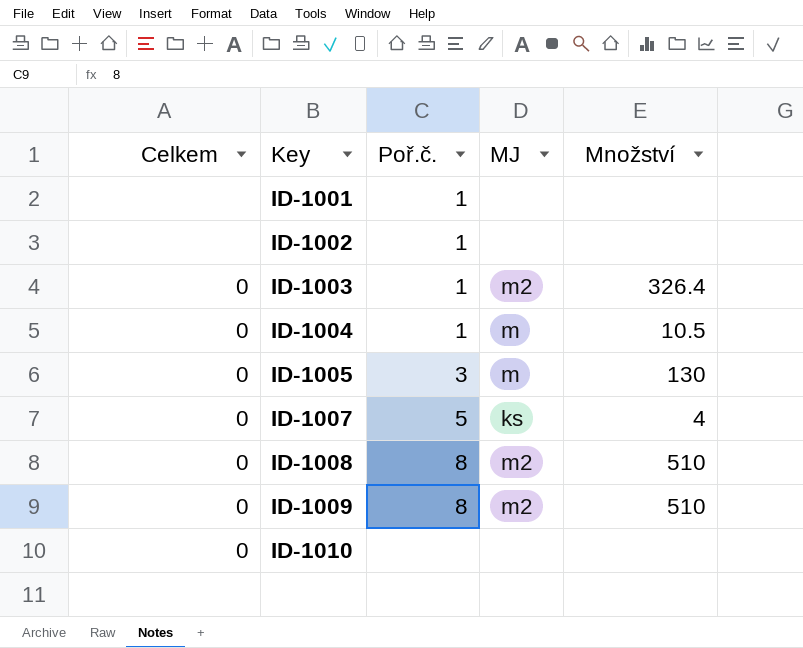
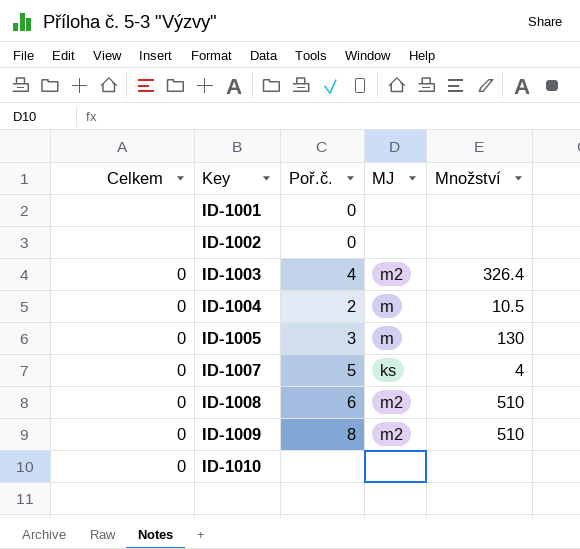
ID-1001 | Poř.č.: 1 -> 0
ID-1002 | Poř.č.: 1 -> 0
ID-1003 | Poř.č.: 1 -> 4
ID-1004 | Poř.č.: 1 -> 2
ID-1008 | Poř.č.: 8 -> 6

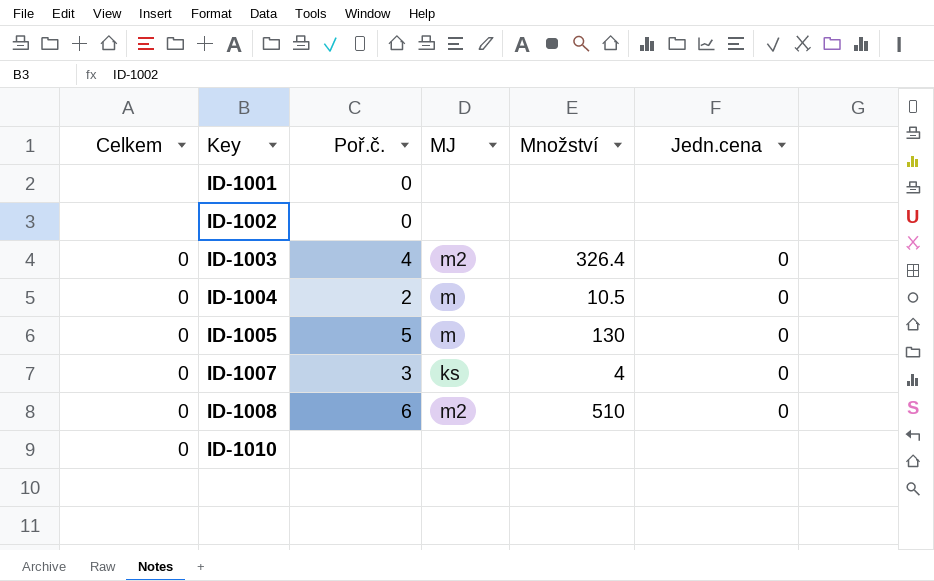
column Jedn.cena | position: none -> 6
row ID-1009: 0 | 8 | m2 | 510 -> none
ID-1005 | Poř.č.: 3 -> 5
ID-1007 | Poř.č.: 5 -> 3

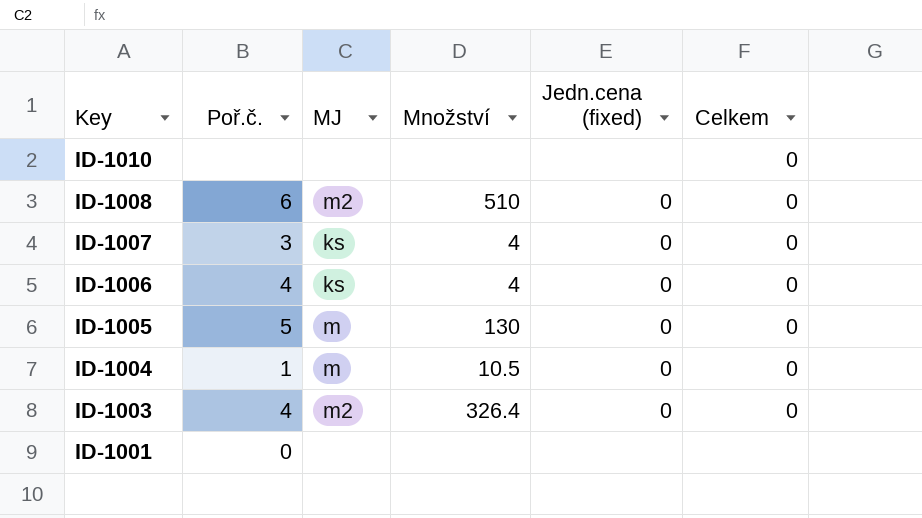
row order: Key ascending -> Key descending
column name: Jedn.cena -> Jedn.cena (fixed)
column Celkem | position: 1 -> 6
row ID-1002: none | 0 | none | none | none -> none
row ID-1006: none -> 4 | ks | 4 | 0 | 0
ID-1004 | Poř.č.: 2 -> 1

